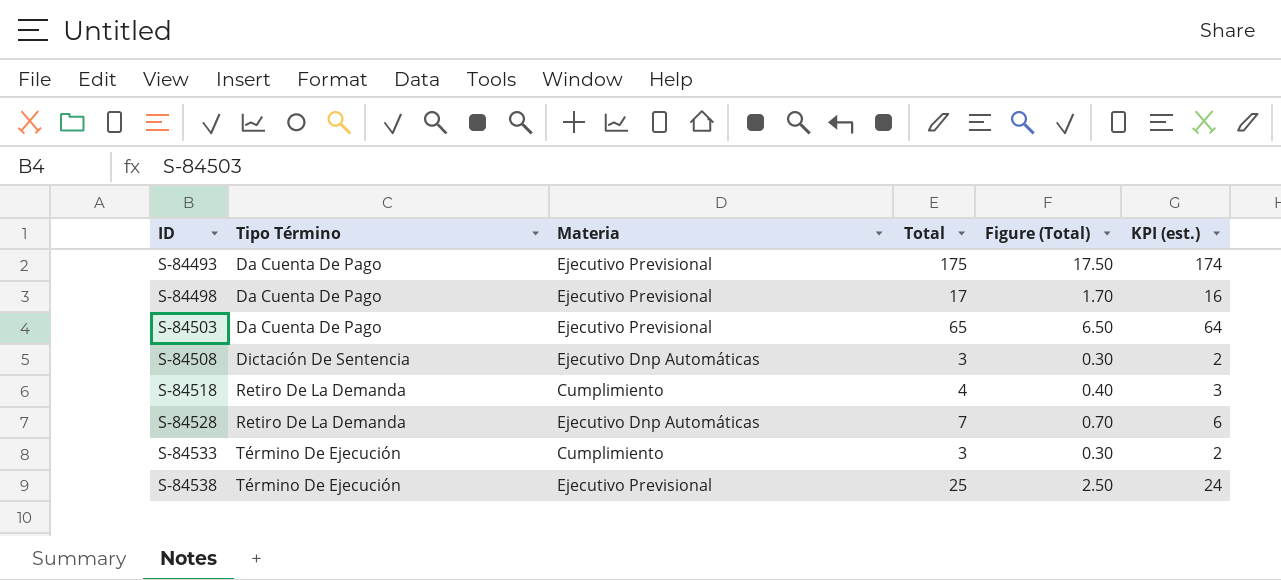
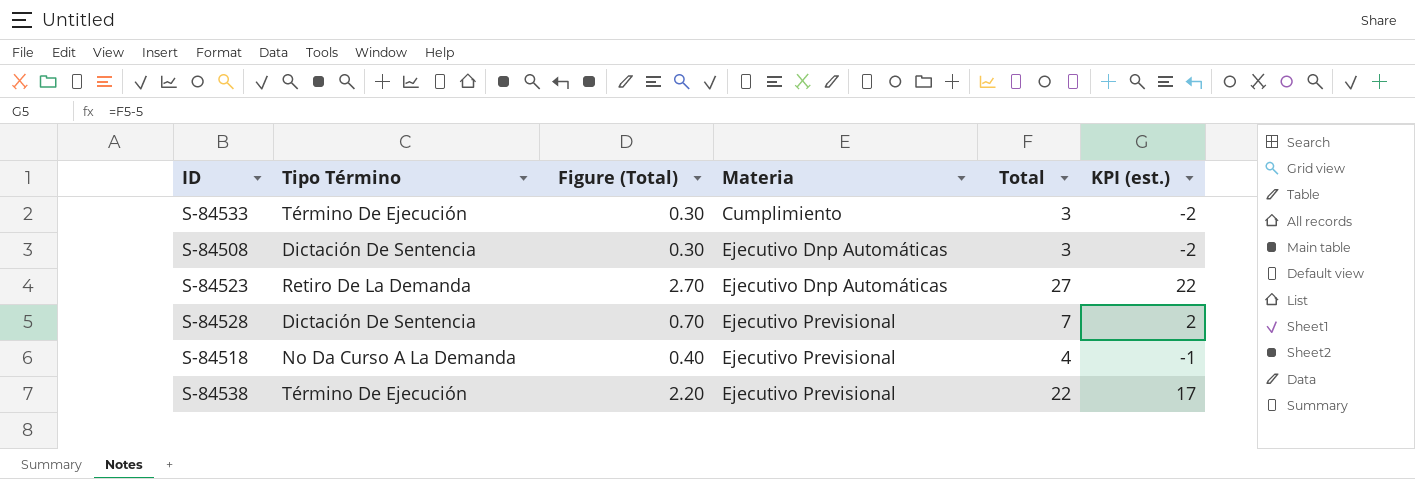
row order: ID ascending -> Materia ascending
column Figure (Total) | position: 5 -> 3
column KPI (est.) | formula: [Total] - 1 -> [Total] - 5
row S-84493: Da Cuenta De Pago | Ejecutivo Previsional | 175 | 17.50 | 174 -> none
row S-84498: Da Cuenta De Pago | Ejecutivo Previsional | 17 | 1.70 | 16 -> none
row S-84503: Da Cuenta De Pago | Ejecutivo Previsional | 65 | 6.50 | 64 -> none
row S-84523: none -> Retiro De La Demanda | 2.70 | Ejecutivo Dnp Automáticas | 27 | 22
S-84528 | Tipo Término: Retiro De La Demanda -> Dictación De Sentencia
S-84528 | Materia: Ejecutivo Dnp Automáticas -> Ejecutivo Previsional
S-84518 | Tipo Término: Retiro De La Demanda -> No Da Curso A La Demanda
S-84518 | Materia: Cumplimiento -> Ejecutivo Previsional
S-84538 | Figure (Total): 2.50 -> 2.20
S-84538 | Total: 25 -> 22

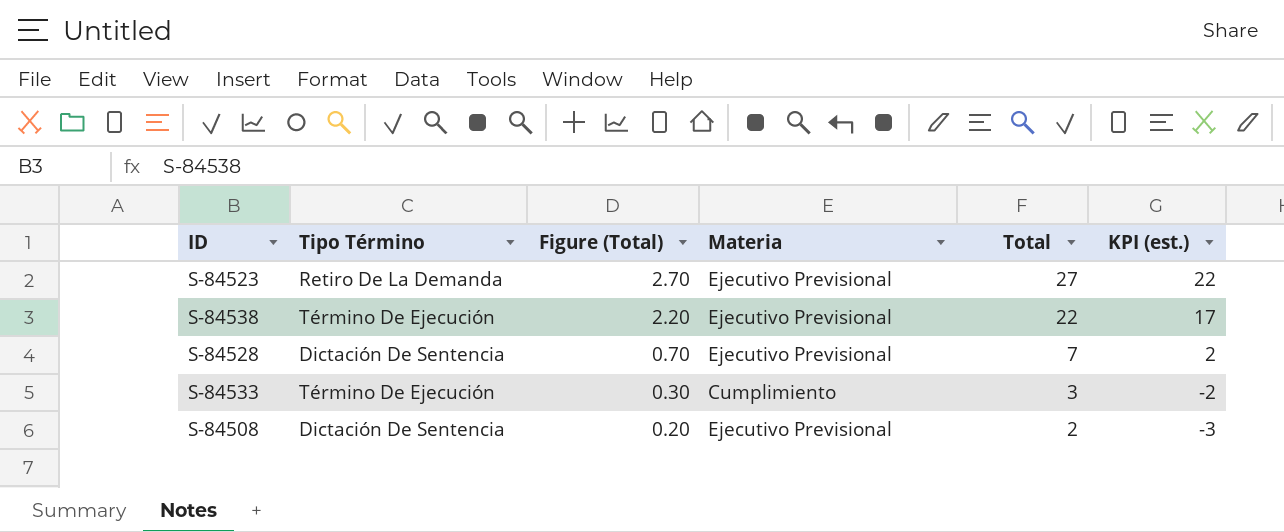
row order: Materia ascending -> Figure (Total) descending
row S-84518: No Da Curso A La Demanda | 0.40 | Ejecutivo Previsional | 4 | -1 -> none
S-84523 | Materia: Ejecutivo Dnp Automáticas -> Ejecutivo Previsional
S-84508 | Figure (Total): 0.30 -> 0.20
S-84508 | Materia: Ejecutivo Dnp Automáticas -> Ejecutivo Previsional
S-84508 | Total: 3 -> 2
S-84508 | KPI (est.): -2 -> -3

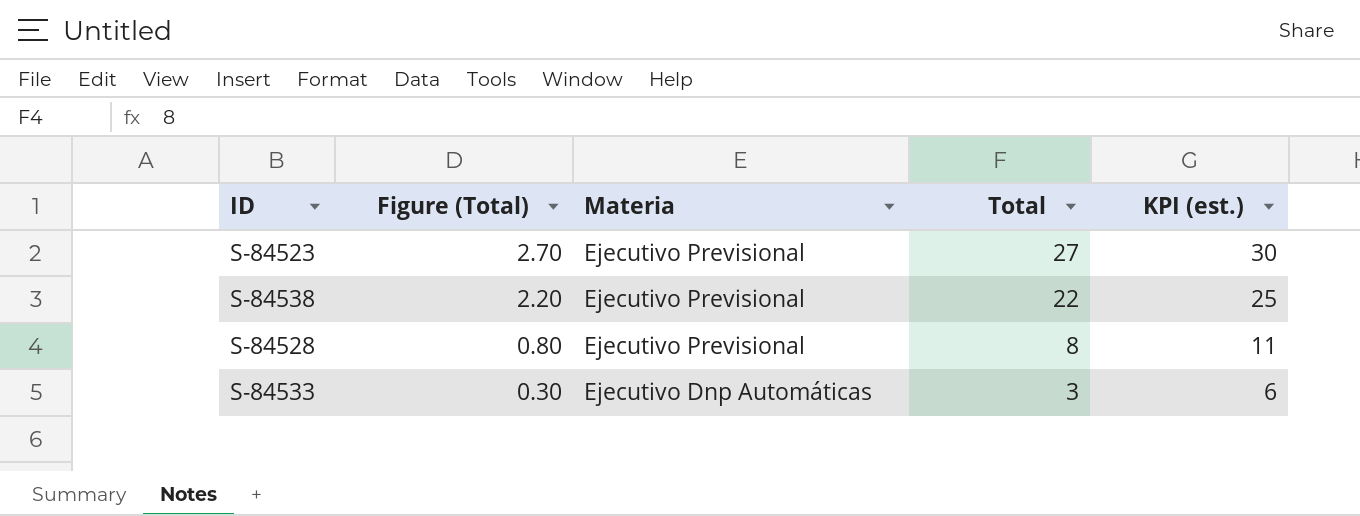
column Tipo Término | position: 2 -> none
column KPI (est.) | formula: [Total] - 5 -> [Total] + 3
row S-84508: Dictación De Sentencia | 0.20 | Ejecutivo Previsional | 2 | -3 -> none
S-84528 | Figure (Total): 0.70 -> 0.80
S-84528 | Total: 7 -> 8
S-84533 | Materia: Cumplimiento -> Ejecutivo Dnp Automáticas

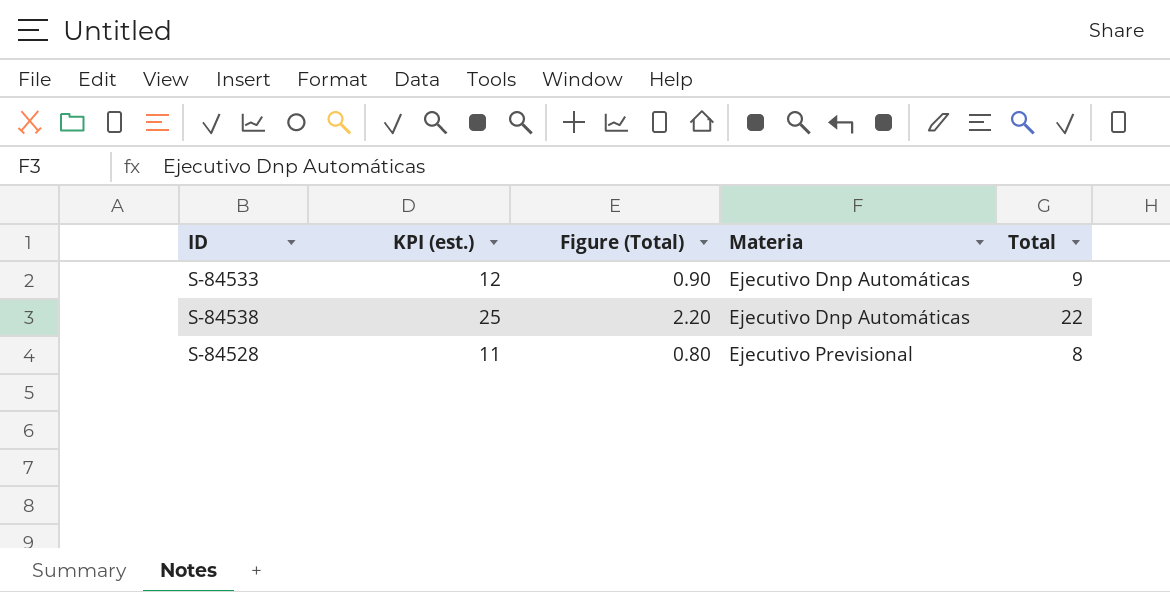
row order: Figure (Total) descending -> Materia ascending
column KPI (est.) | position: 5 -> 2
row S-84523: 2.70 | Ejecutivo Previsional | 27 | 30 -> none
S-84533 | KPI (est.): 6 -> 12
S-84533 | Figure (Total): 0.30 -> 0.90
S-84533 | Total: 3 -> 9
S-84538 | Materia: Ejecutivo Previsional -> Ejecutivo Dnp Automáticas

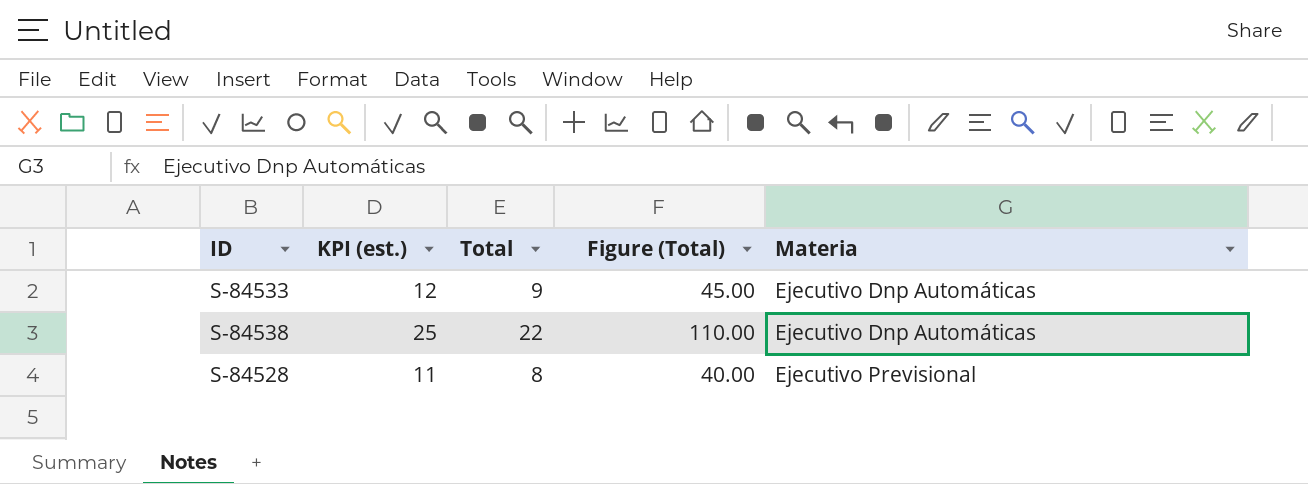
column Total | position: 5 -> 3
column Figure (Total) | formula: [Total] * 0.1 -> [Total] * 5

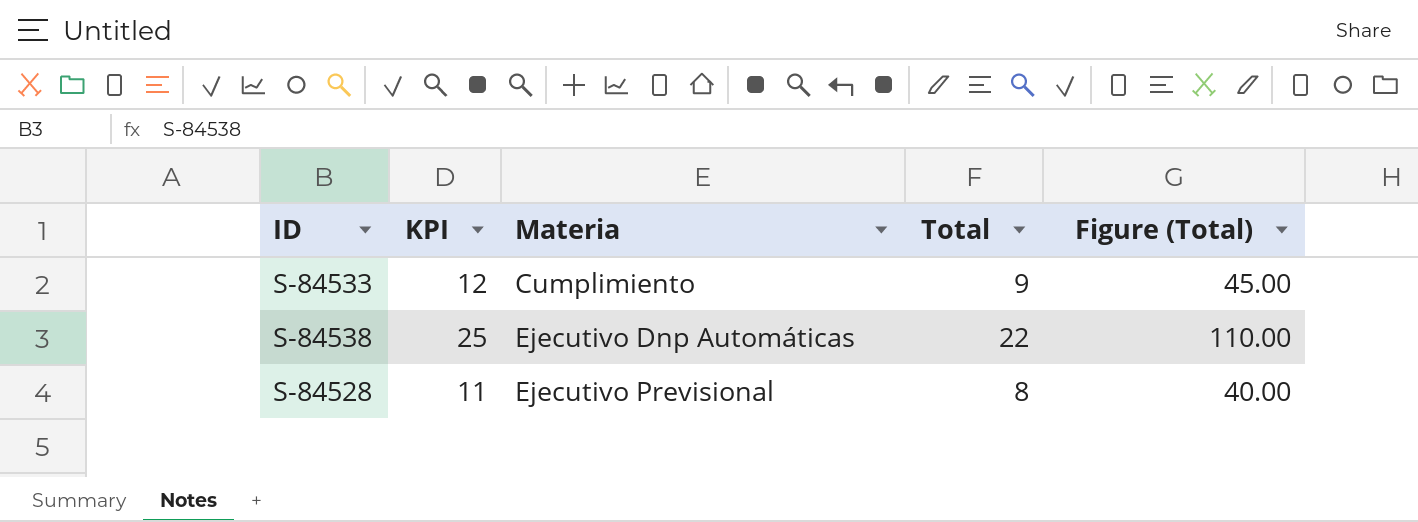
column name: KPI (est.) -> KPI
column Materia | position: 5 -> 3
S-84533 | Materia: Ejecutivo Dnp Automáticas -> Cumplimiento

